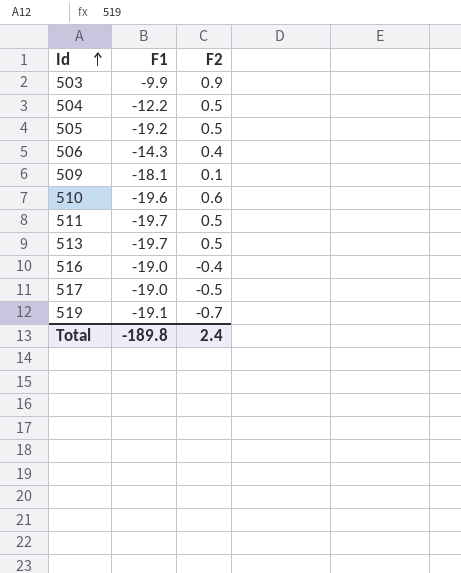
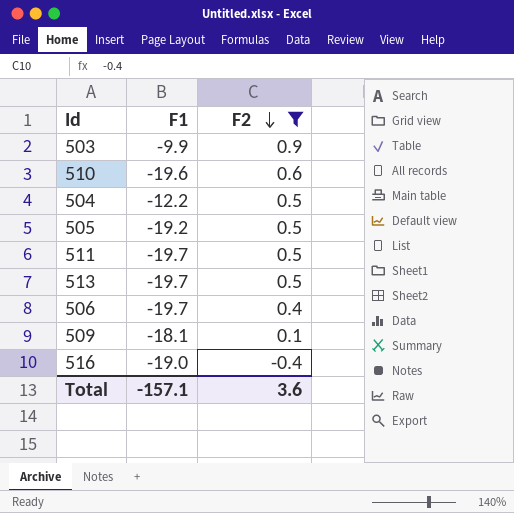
filter: none -> F2 >= -0.4
row order: Id ascending -> F2 descending
506 | F1: -14.3 -> -19.7
Total | F1: -189.8 -> -157.1
Total | F2: 2.4 -> 3.6

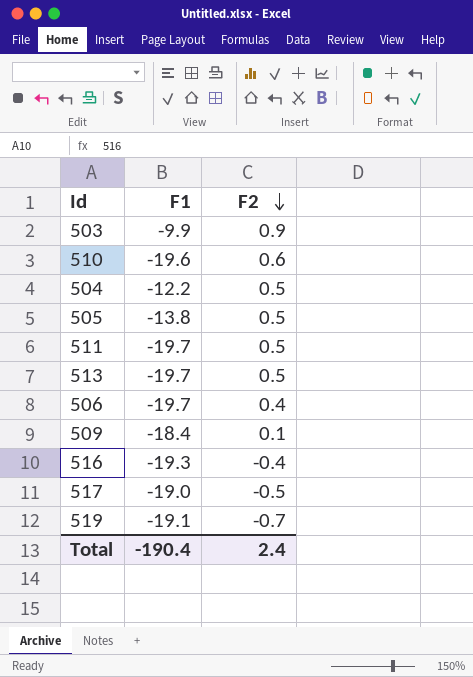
filter: F2 >= -0.4 -> none
505 | F1: -19.2 -> -13.8
509 | F1: -18.1 -> -18.4
516 | F1: -19.0 -> -19.3
Total | F1: -157.1 -> -190.4
Total | F2: 3.6 -> 2.4

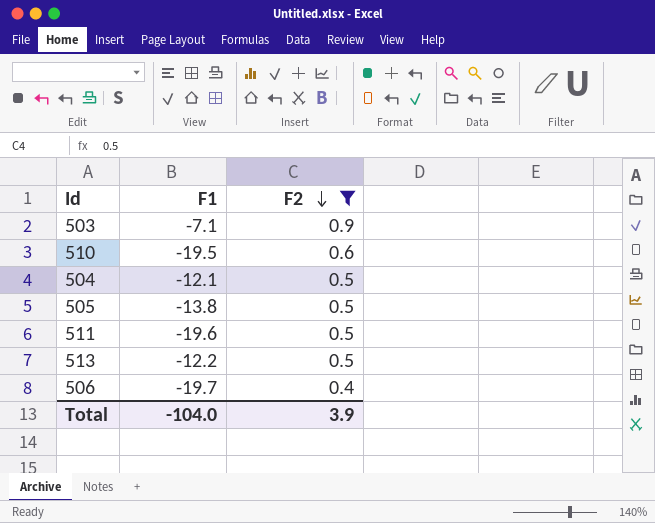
filter: none -> F2 >= 0.4
503 | F1: -9.9 -> -7.1
510 | F1: -19.6 -> -19.5
504 | F1: -12.2 -> -12.1
511 | F1: -19.7 -> -19.6
513 | F1: -19.7 -> -12.2
Total | F1: -190.4 -> -104.0
Total | F2: 2.4 -> 3.9

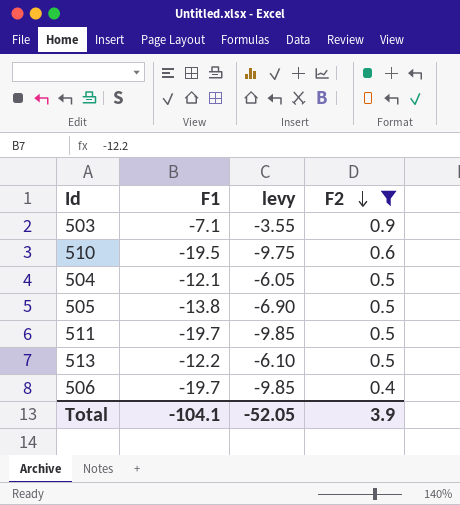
column levy | formula: none -> [F1] * 0.5
511 | F1: -19.6 -> -19.7
Total | F1: -104.0 -> -104.1

